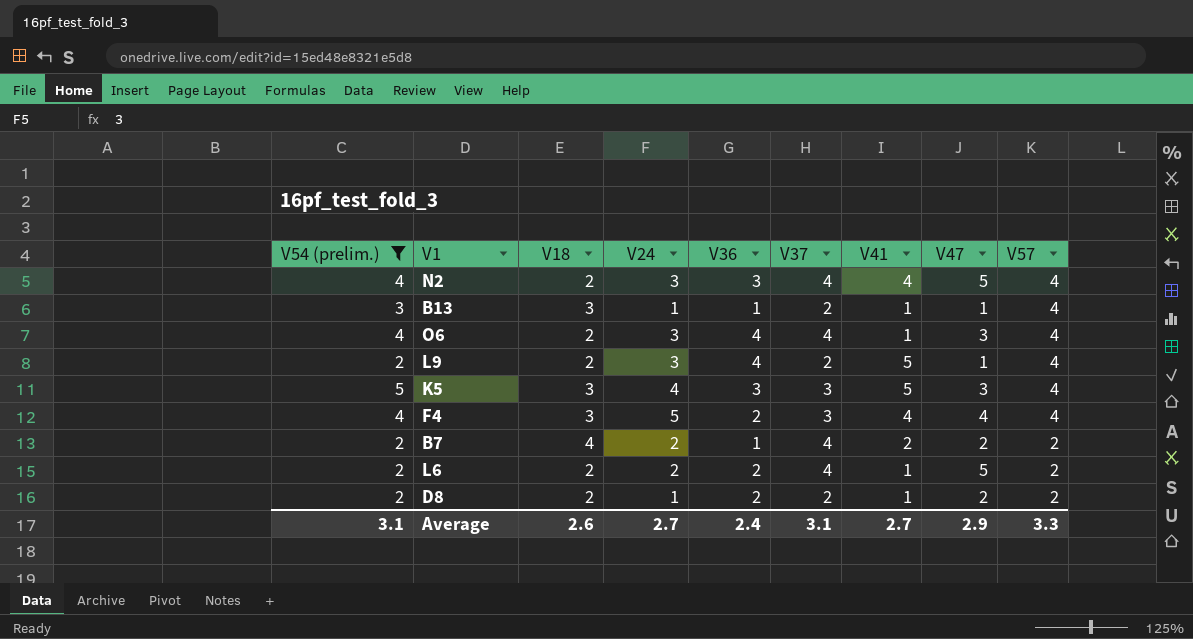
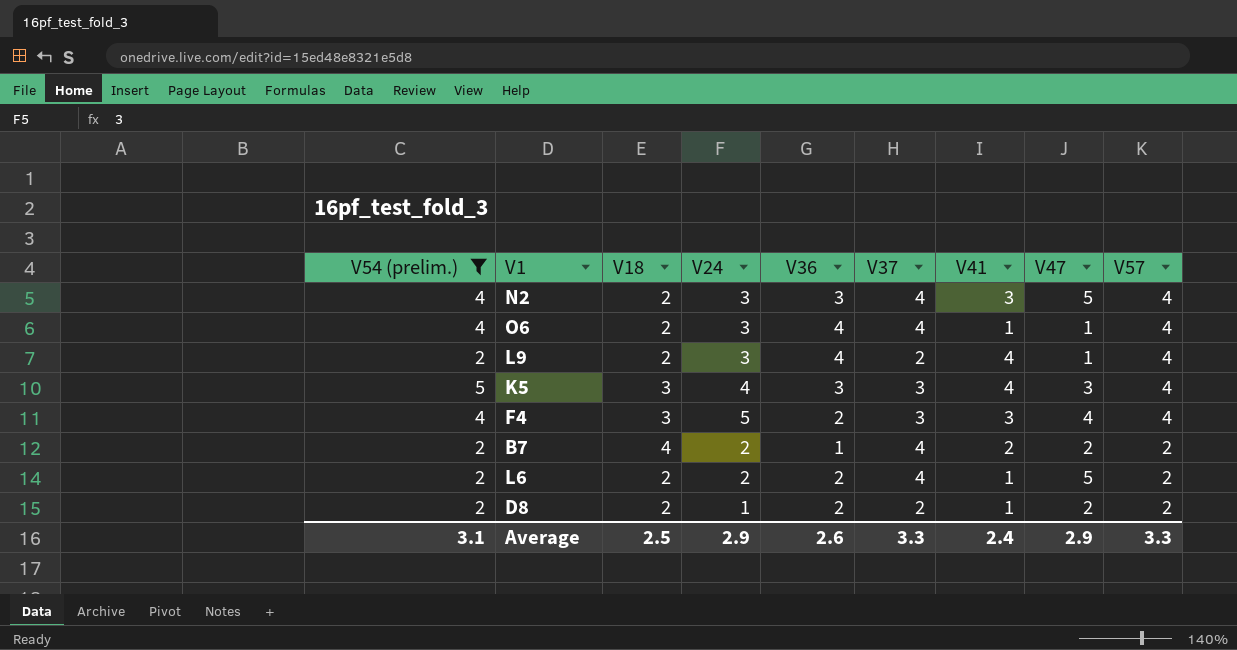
row B13: 3 | 3 | 1 | 1 | 2 | 1 | 1 | 4 -> none
N2 | V41: 4 -> 3
O6 | V47: 3 -> 1
L9 | V41: 5 -> 4
K5 | V41: 5 -> 4
F4 | V41: 4 -> 3
Average | V18: 2.6 -> 2.5
Average | V24: 2.7 -> 2.9
Average | V36: 2.4 -> 2.6
Average | V37: 3.1 -> 3.3
Average | V41: 2.7 -> 2.4

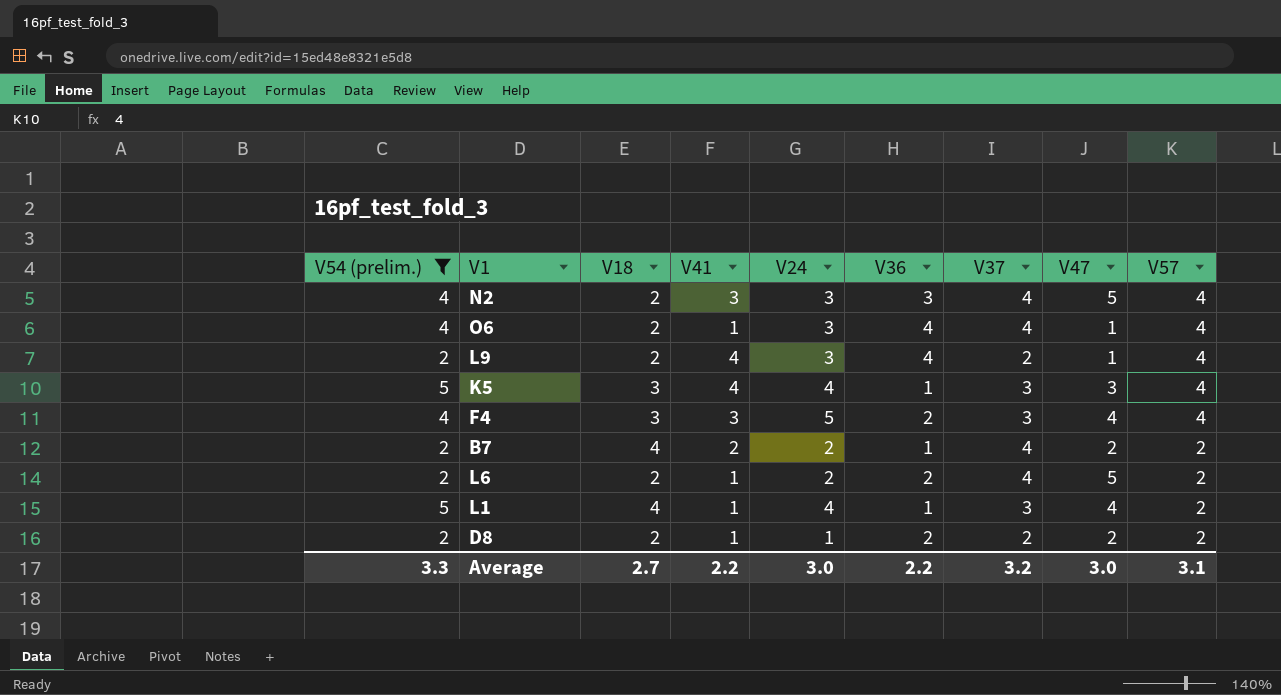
column V41 | position: 7 -> 4
K5 | V36: 3 -> 1
row L1: none -> 5 | 4 | 1 | 4 | 1 | 3 | 4 | 2
Average | V54 (prelim.): 3.1 -> 3.3
Average | V18: 2.5 -> 2.7
Average | V41: 2.4 -> 2.2
Average | V24: 2.9 -> 3.0
Average | V36: 2.6 -> 2.2
Average | V37: 3.3 -> 3.2
Average | V47: 2.9 -> 3.0
Average | V57: 3.3 -> 3.1

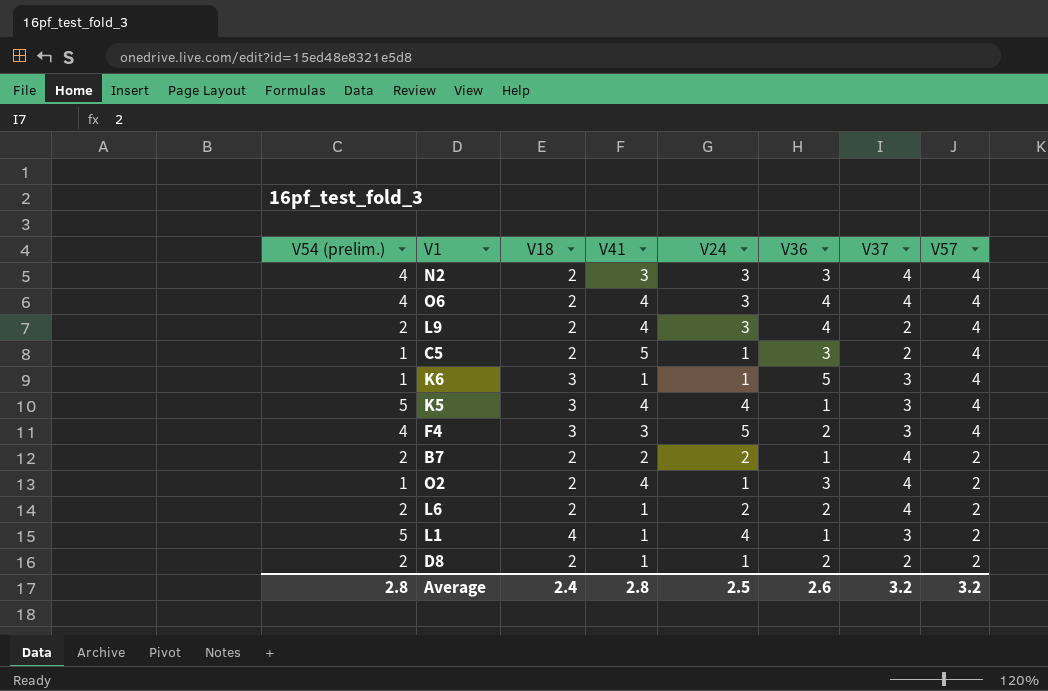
filter: V54 (prelim.) != 1 -> none
column V47 | position: 8 -> none
O6 | V41: 1 -> 4
B7 | V18: 4 -> 2
Average | V54 (prelim.): 3.3 -> 2.8
Average | V18: 2.7 -> 2.4
Average | V41: 2.2 -> 2.8
Average | V24: 3.0 -> 2.5
Average | V36: 2.2 -> 2.6
Average | V57: 3.1 -> 3.2

